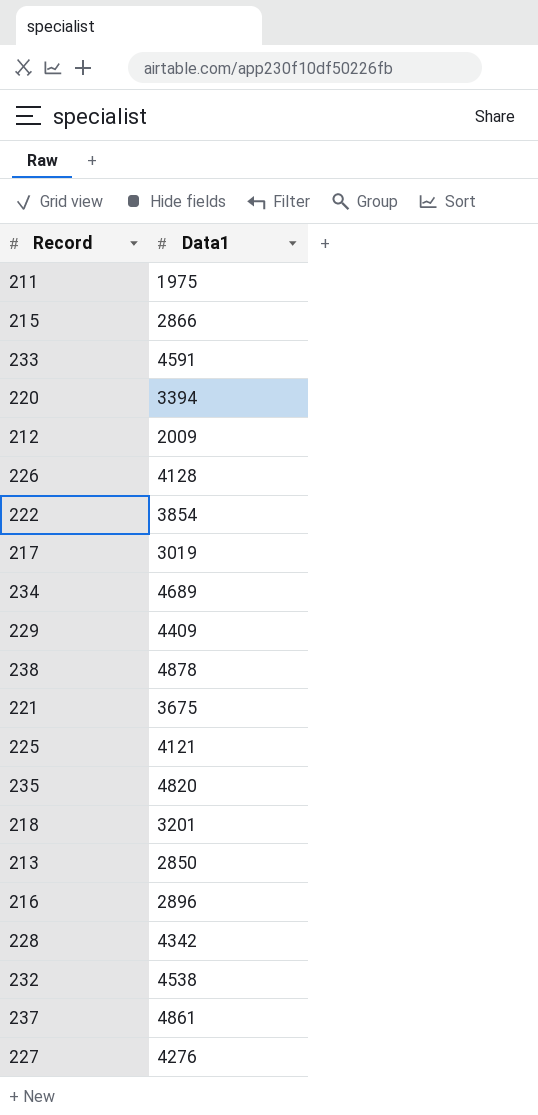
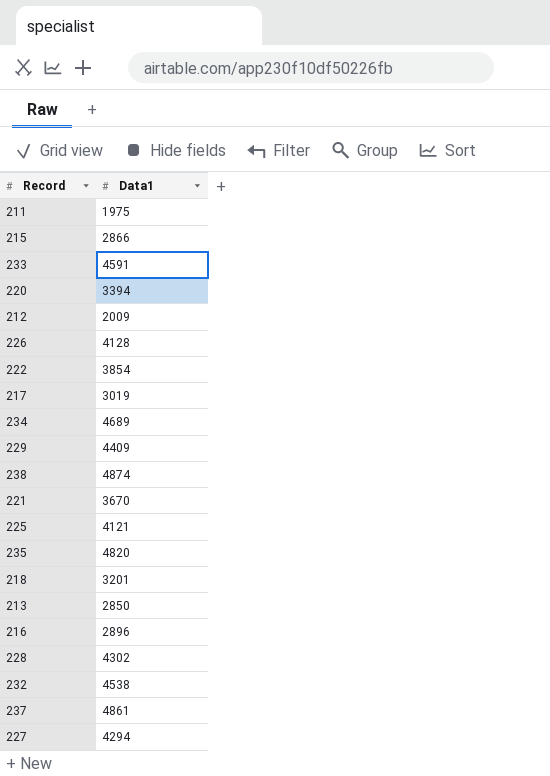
238 | Data1: 4878 -> 4874
221 | Data1: 3675 -> 3670
228 | Data1: 4342 -> 4302
227 | Data1: 4276 -> 4294

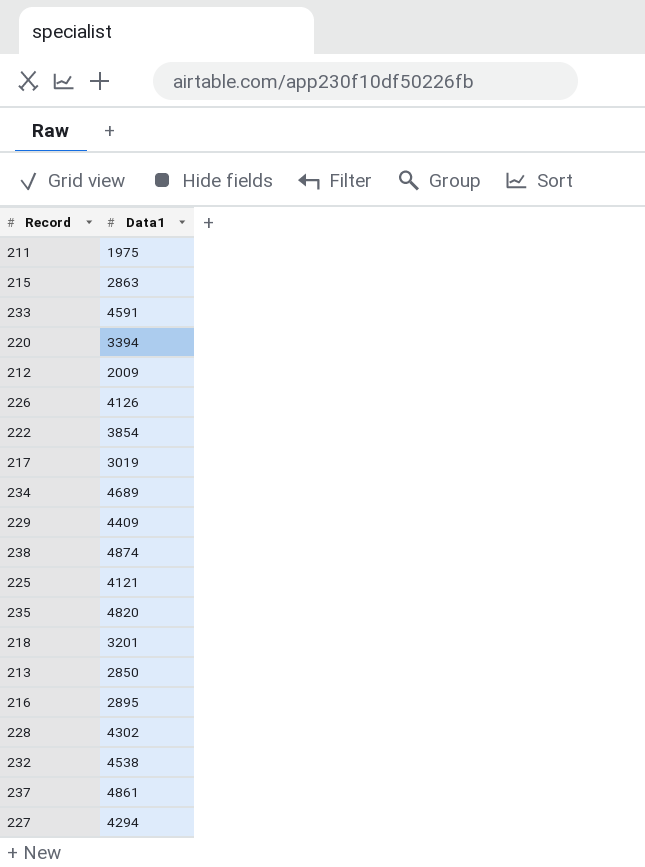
row 221: 3670 -> none
215 | Data1: 2866 -> 2863
226 | Data1: 4128 -> 4126
216 | Data1: 2896 -> 2895

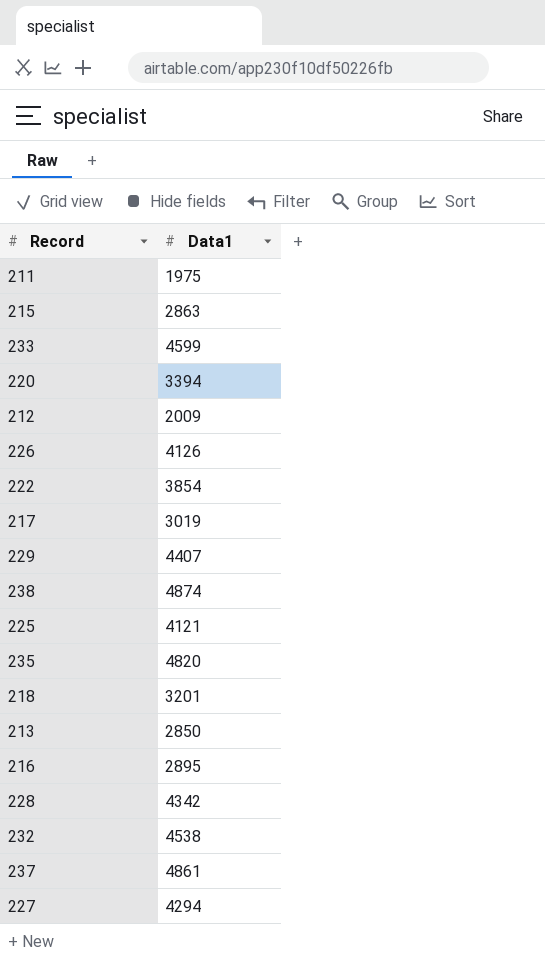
row 234: 4689 -> none
233 | Data1: 4591 -> 4599
229 | Data1: 4409 -> 4407
228 | Data1: 4302 -> 4342

